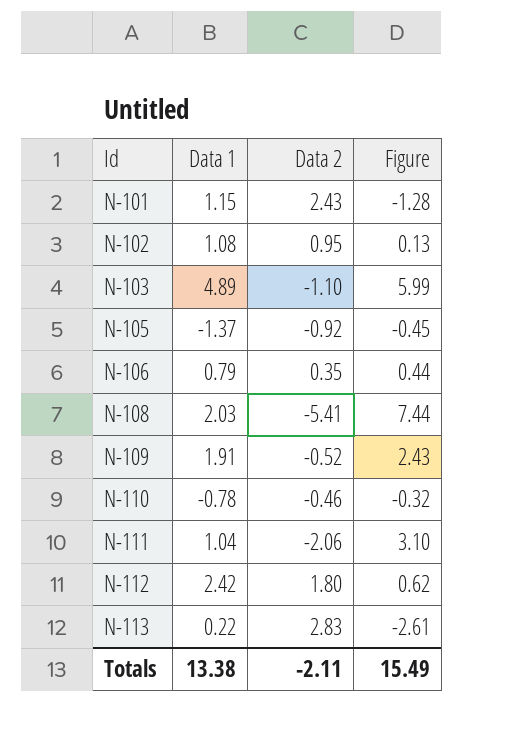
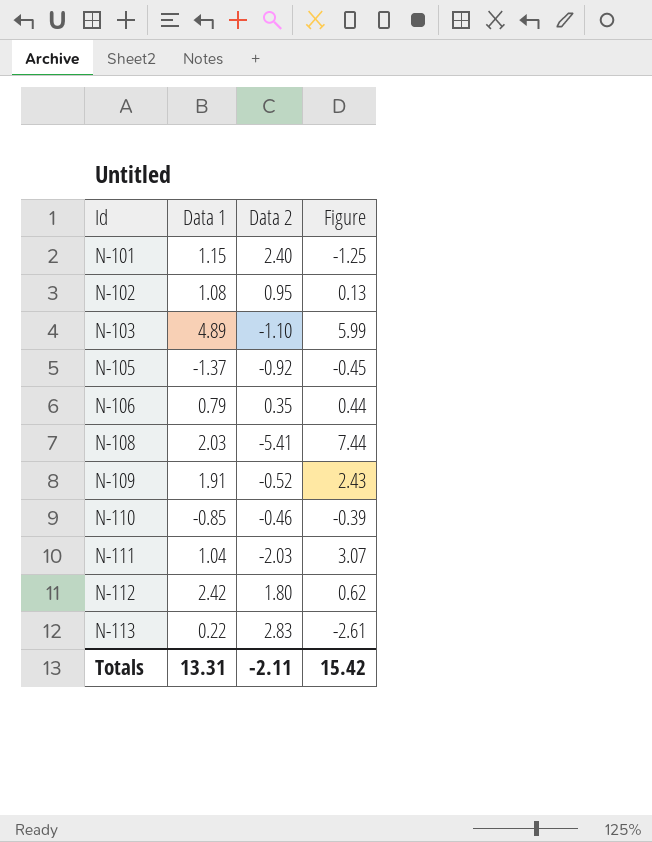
N-101 | Data 2: 2.43 -> 2.40
N-101 | Figure: -1.28 -> -1.25
N-110 | Data 1: -0.78 -> -0.85
N-110 | Figure: -0.32 -> -0.39
N-111 | Data 2: -2.06 -> -2.03
N-111 | Figure: 3.10 -> 3.07
Totals | Data 1: 13.38 -> 13.31
Totals | Figure: 15.49 -> 15.42

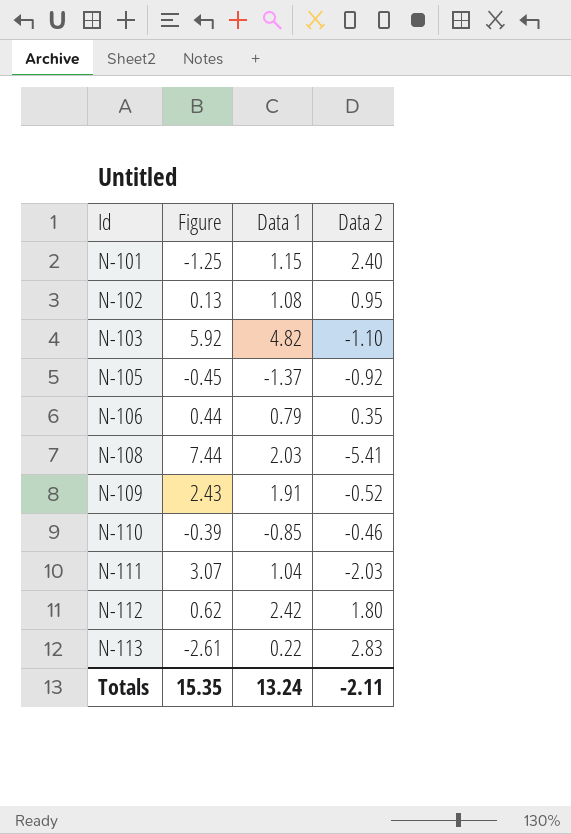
column Figure | position: 4 -> 2
N-103 | Figure: 5.99 -> 5.92
N-103 | Data 1: 4.89 -> 4.82
Totals | Figure: 15.42 -> 15.35
Totals | Data 1: 13.31 -> 13.24

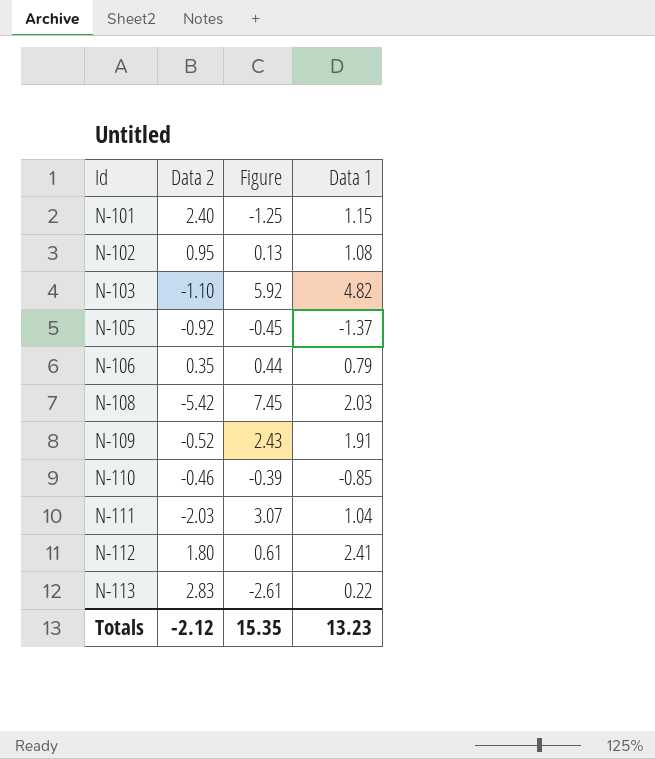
column Data 2 | position: 4 -> 2
N-108 | Data 2: -5.41 -> -5.42
N-108 | Figure: 7.44 -> 7.45
N-112 | Figure: 0.62 -> 0.61
N-112 | Data 1: 2.42 -> 2.41
Totals | Data 2: -2.11 -> -2.12
Totals | Data 1: 13.24 -> 13.23

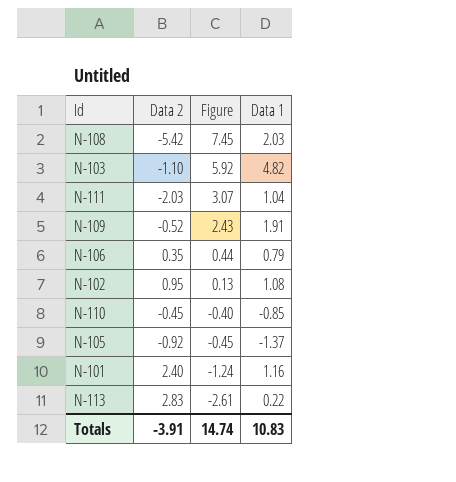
row order: Id ascending -> Figure descending
row N-112: 1.80 | 0.61 | 2.41 -> none
N-110 | Data 2: -0.46 -> -0.45
N-110 | Figure: -0.39 -> -0.40
N-101 | Figure: -1.25 -> -1.24
N-101 | Data 1: 1.15 -> 1.16
Totals | Data 2: -2.12 -> -3.91
Totals | Figure: 15.35 -> 14.74
Totals | Data 1: 13.23 -> 10.83

